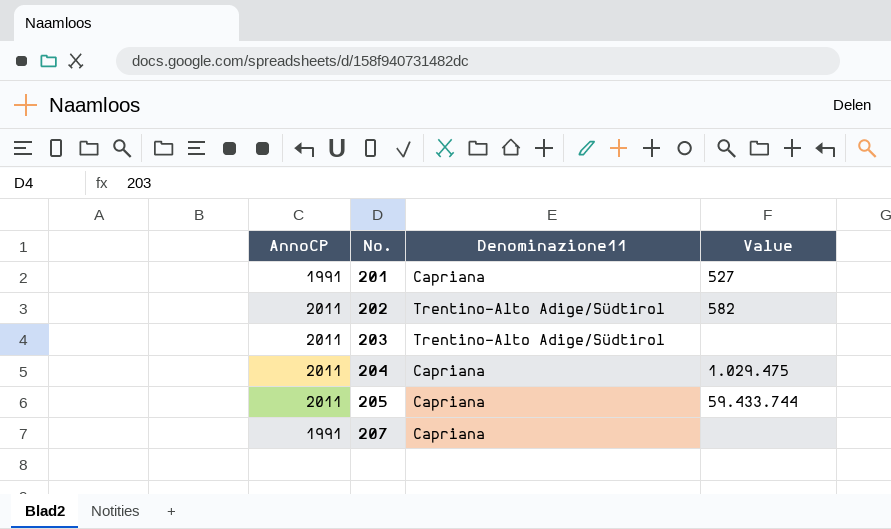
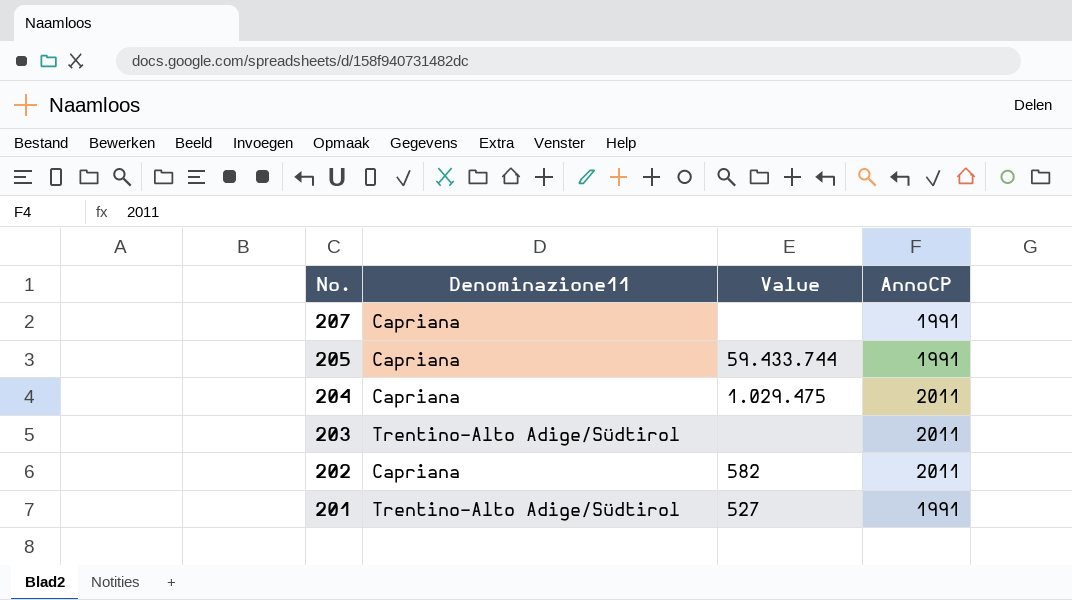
row order: No. ascending -> No. descending
column AnnoCP | position: 1 -> 4
205 | AnnoCP: 2011 -> 1991
202 | Denominazione11: Trentino-Alto Adige/Südtirol -> Capriana
201 | Denominazione11: Capriana -> Trentino-Alto Adige/Südtirol

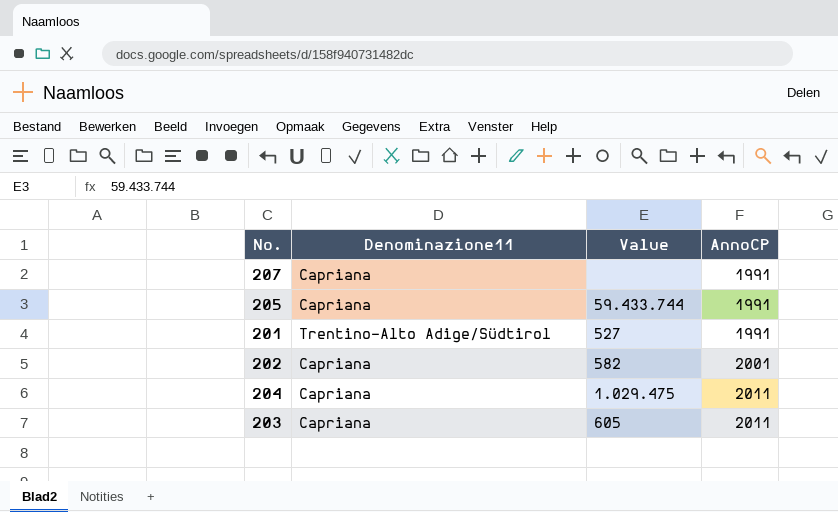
row order: No. descending -> AnnoCP ascending
202 | AnnoCP: 2011 -> 2001
203 | Denominazione11: Trentino-Alto Adige/Südtirol -> Capriana
203 | Value: none -> 605

